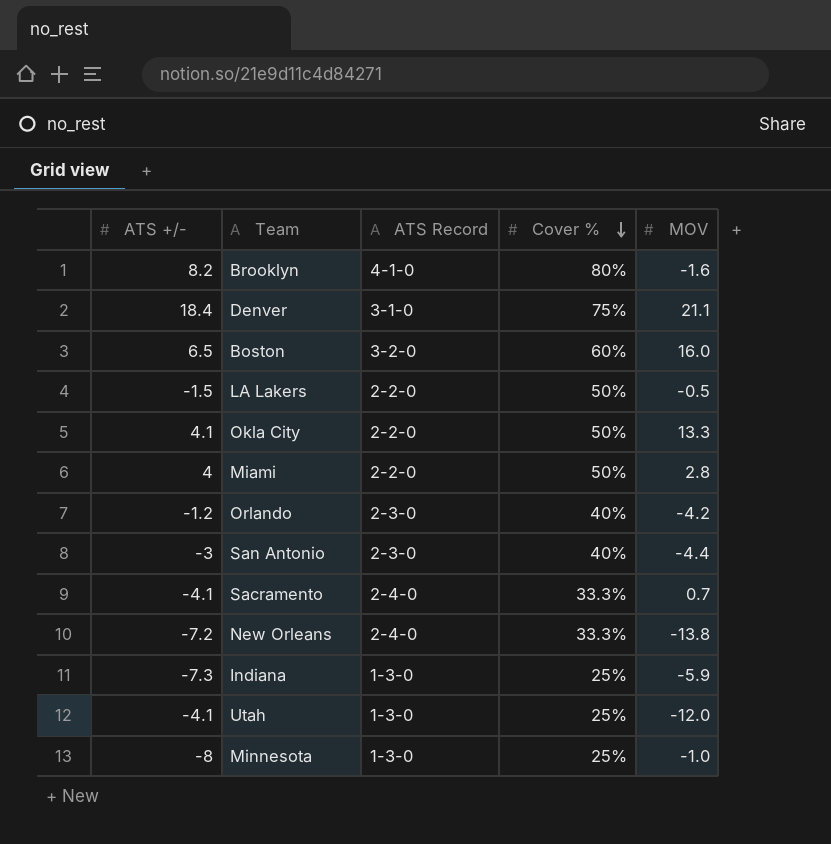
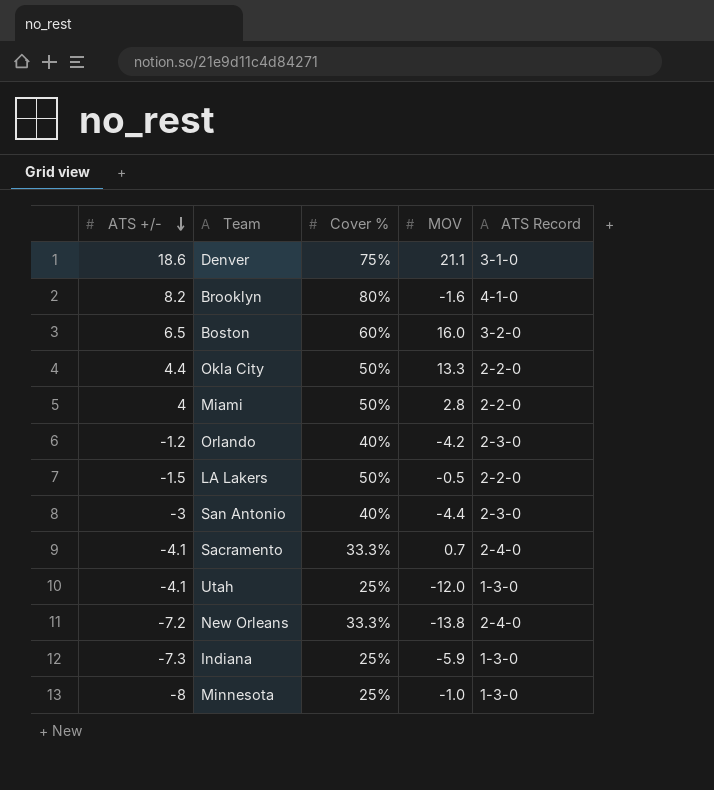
row order: Cover % descending -> ATS +/- descending
column ATS Record | position: 3 -> 5
Denver | ATS +/-: 18.4 -> 18.6
Okla City | ATS +/-: 4.1 -> 4.4

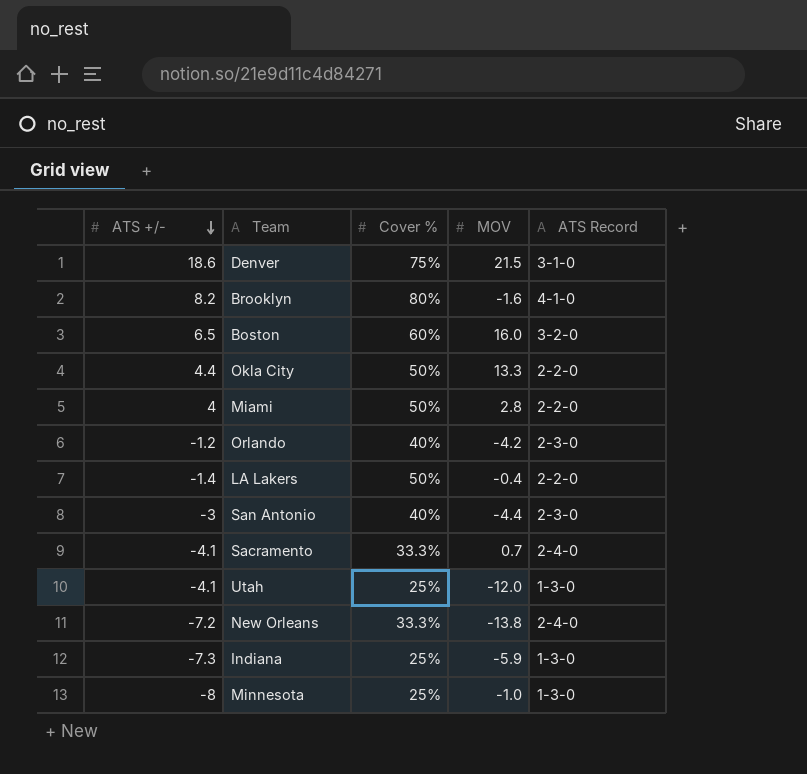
Denver | MOV: 21.1 -> 21.5
LA Lakers | ATS +/-: -1.5 -> -1.4
LA Lakers | MOV: -0.5 -> -0.4

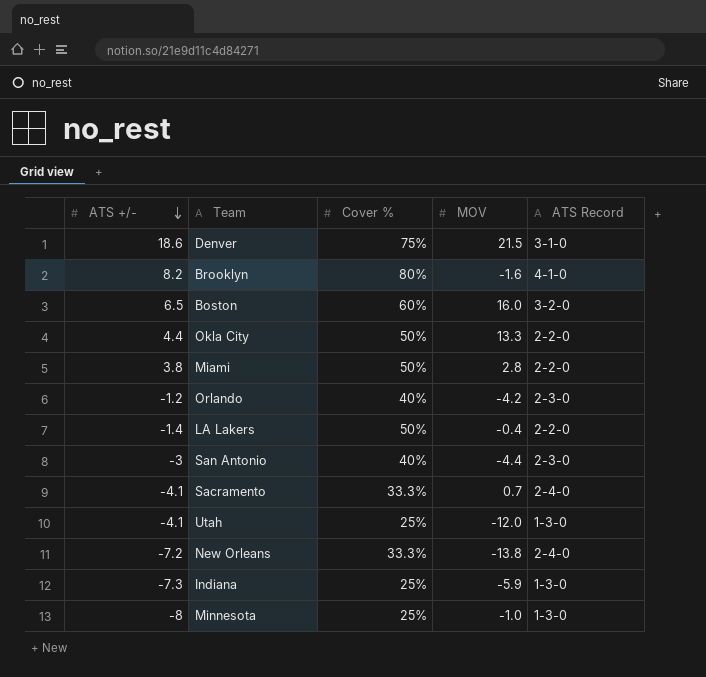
Miami | ATS +/-: 4 -> 3.8

